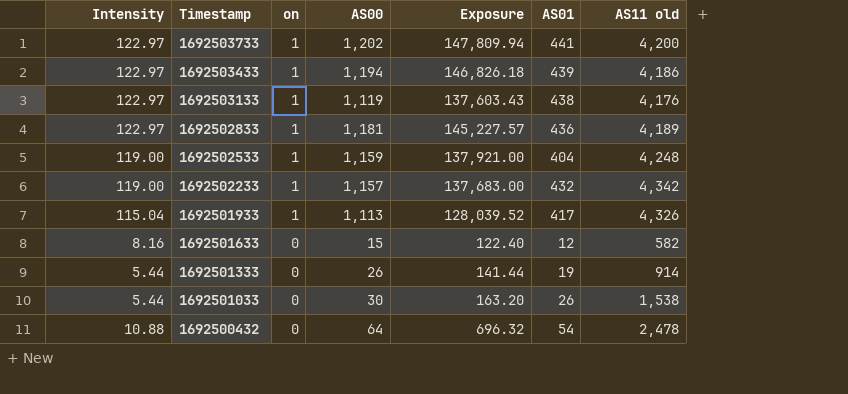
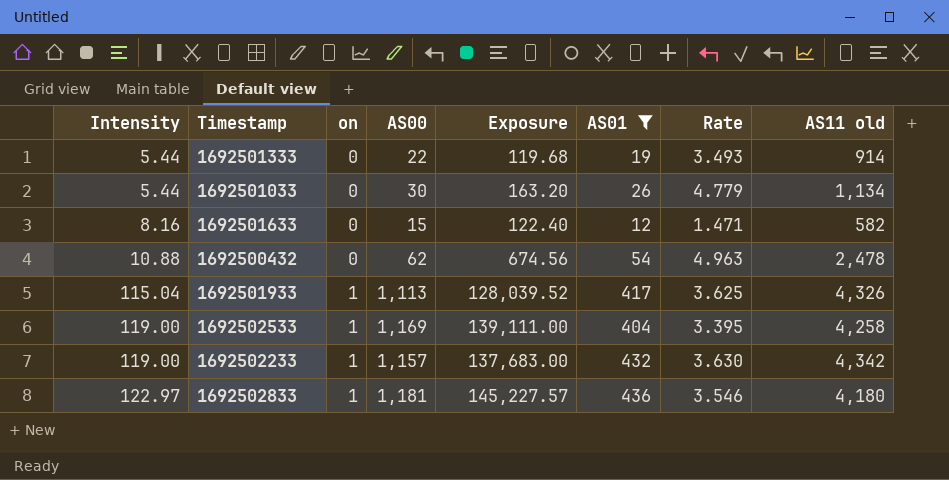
filter: none -> AS01 <= 436
row order: Timestamp descending -> Intensity ascending
column Rate | formula: none -> [AS01] / [Intensity]
1692501333 | AS00: 26 -> 22
1692501333 | Exposure: 141.44 -> 119.68
1692501033 | AS11 old: 1,538 -> 1,134
1692500432 | AS00: 64 -> 62
1692500432 | Exposure: 696.32 -> 674.56
1692502533 | AS00: 1,159 -> 1,169
1692502533 | Exposure: 137,921.00 -> 139,111.00
1692502533 | AS11 old: 4,248 -> 4,258
1692502833 | AS11 old: 4,189 -> 4,180

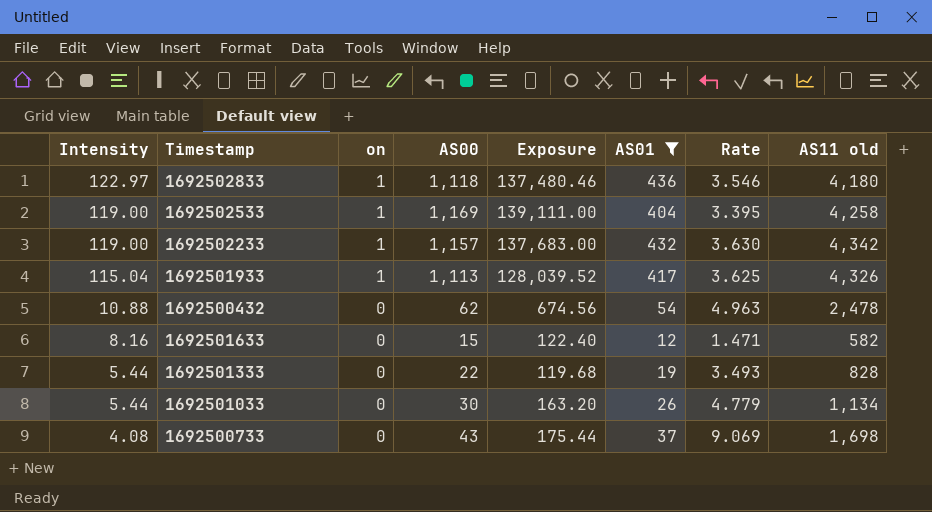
row order: Intensity ascending -> Intensity descending
1692502833 | AS00: 1,181 -> 1,118
1692502833 | Exposure: 145,227.57 -> 137,480.46
1692501333 | AS11 old: 914 -> 828
row 1692500733: none -> 4.08 | 0 | 43 | 175.44 | 37 | 9.069 | 1,698

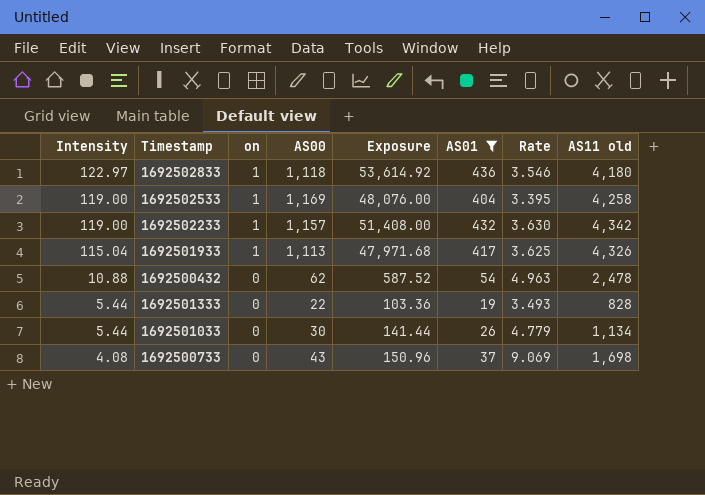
column Exposure | formula: [Intensity] * [AS00] -> [Intensity] * [AS01]
row 1692501633: 8.16 | 0 | 15 | 122.40 | 12 | 1.471 | 582 -> none

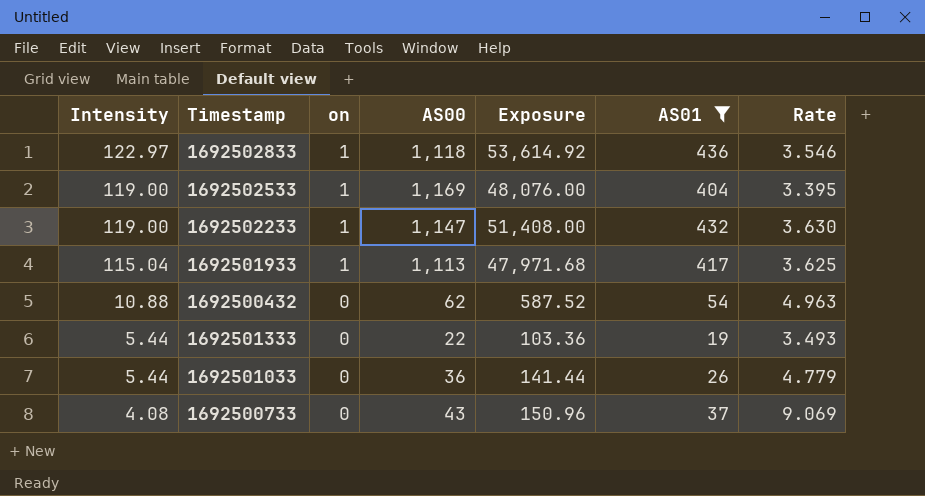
column AS11 old | position: 8 -> none
1692502233 | AS00: 1,157 -> 1,147
1692501033 | AS00: 30 -> 36

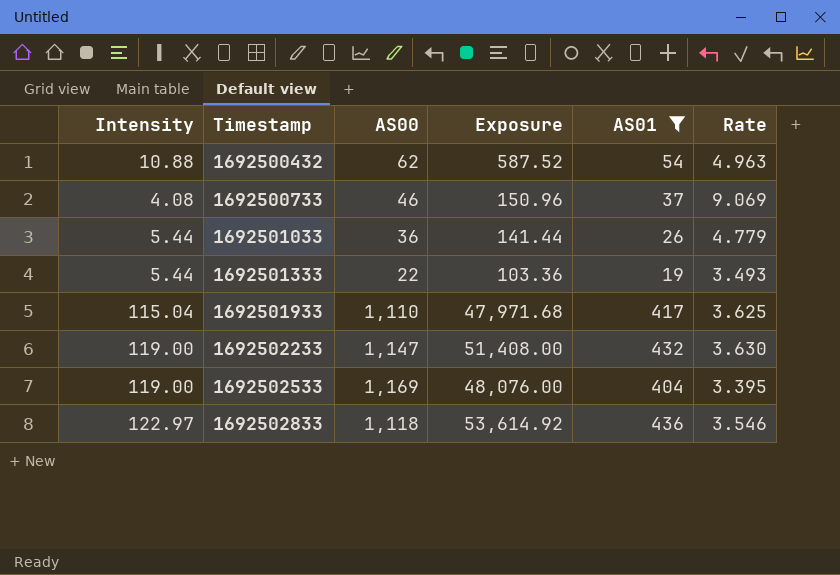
row order: Intensity descending -> Timestamp ascending
column on | position: 3 -> none
1692500733 | AS00: 43 -> 46
1692501933 | AS00: 1,113 -> 1,110

